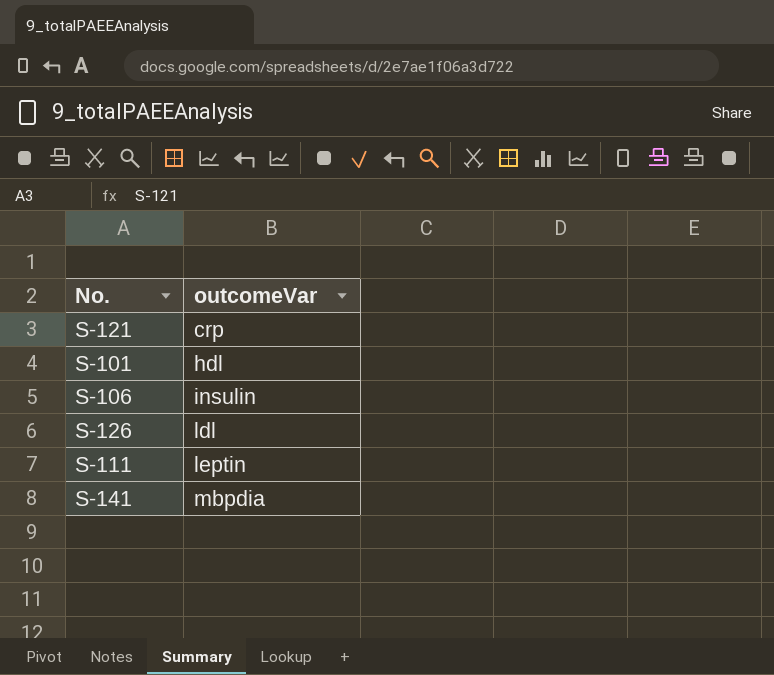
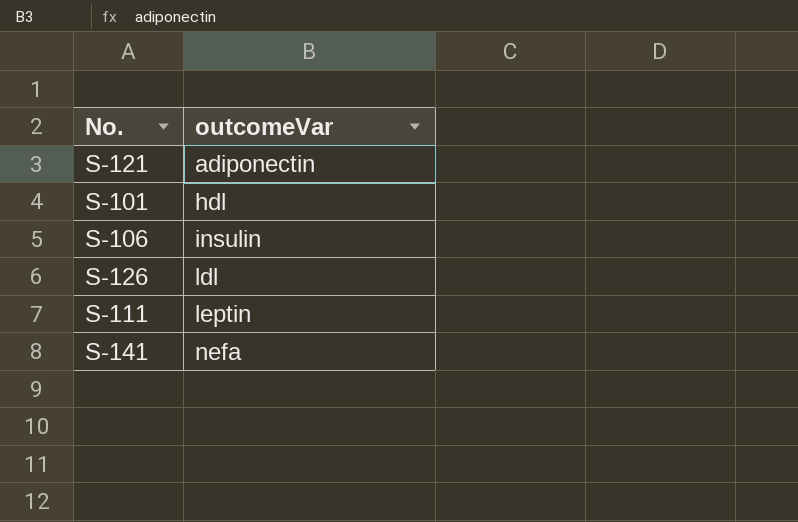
S-121 | outcomeVar: crp -> adiponectin
S-141 | outcomeVar: mbpdia -> nefa

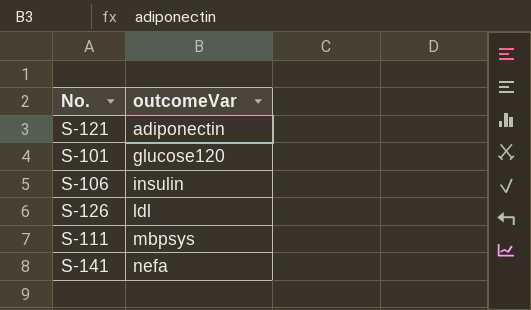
S-101 | outcomeVar: hdl -> glucose120
S-111 | outcomeVar: leptin -> mbpsys

